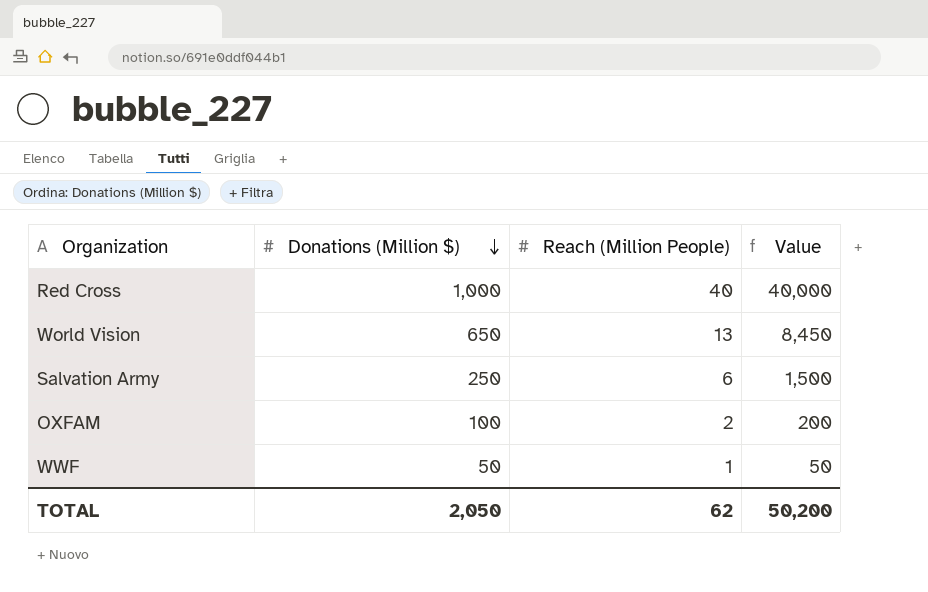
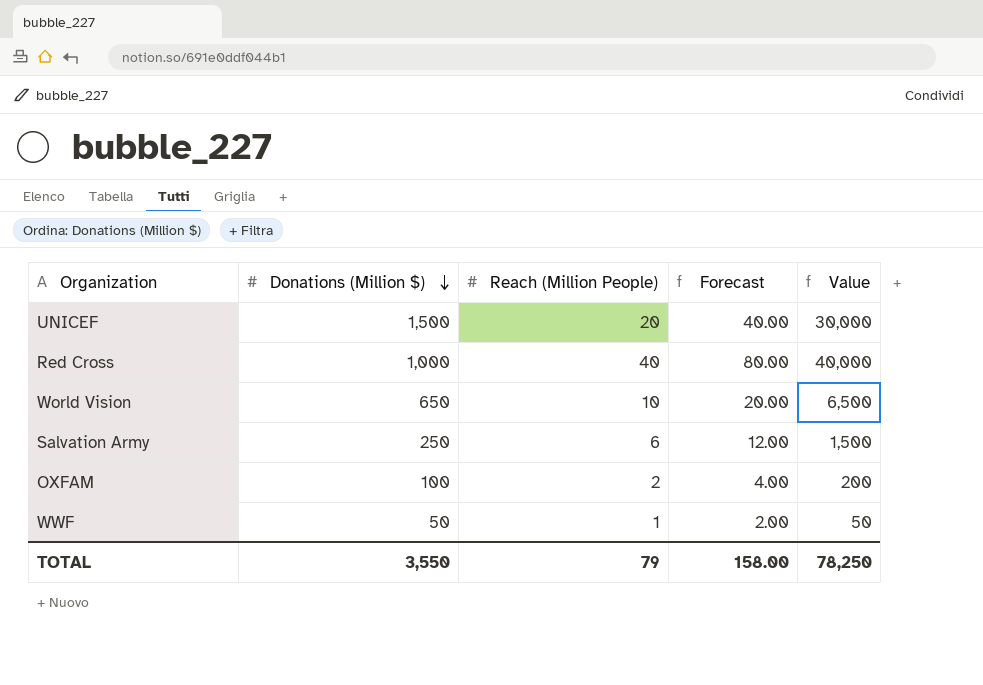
column Forecast | formula: none -> [Reach (Million People)] * 2
row UNICEF: none -> 1,500 | 20 | 40.00 | 30,000
World Vision | Reach (Million People): 13 -> 10
World Vision | Value: 8,450 -> 6,500
TOTAL | Donations (Million $): 2,050 -> 3,550
TOTAL | Reach (Million People): 62 -> 79
TOTAL | Value: 50,200 -> 78,250

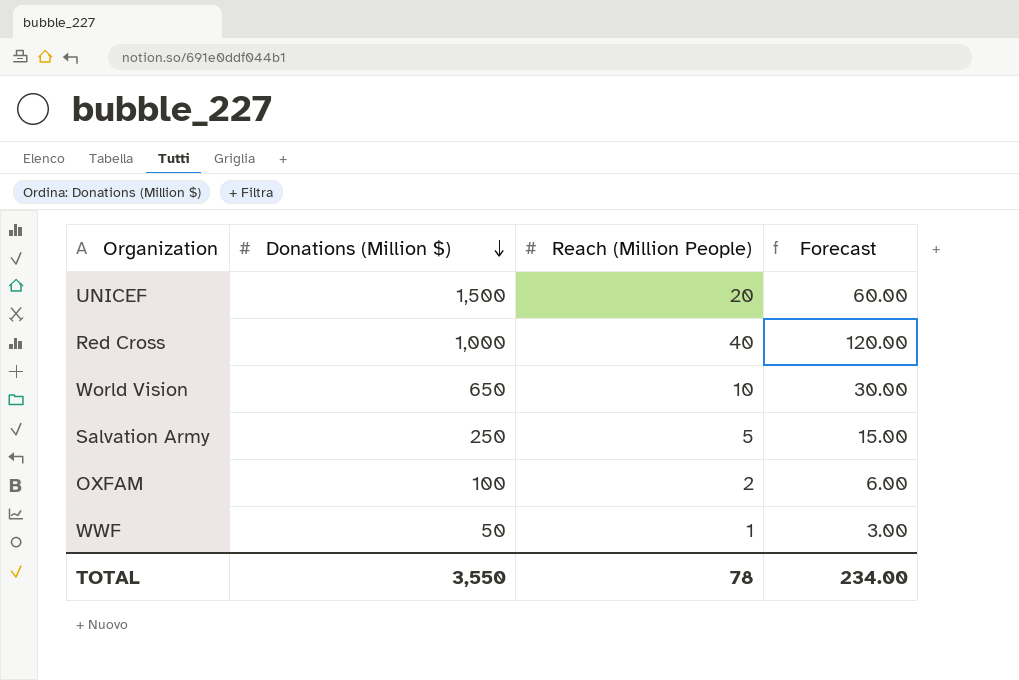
column Value | formula: [Donations (Million $)] * [Reach (Million People)] -> none
column Forecast | formula: [Reach (Million People)] * 2 -> [Reach (Million People)] * 3
Salvation Army | Reach (Million People): 6 -> 5
TOTAL | Reach (Million People): 79 -> 78
TOTAL | Forecast: 158.00 -> 234.00

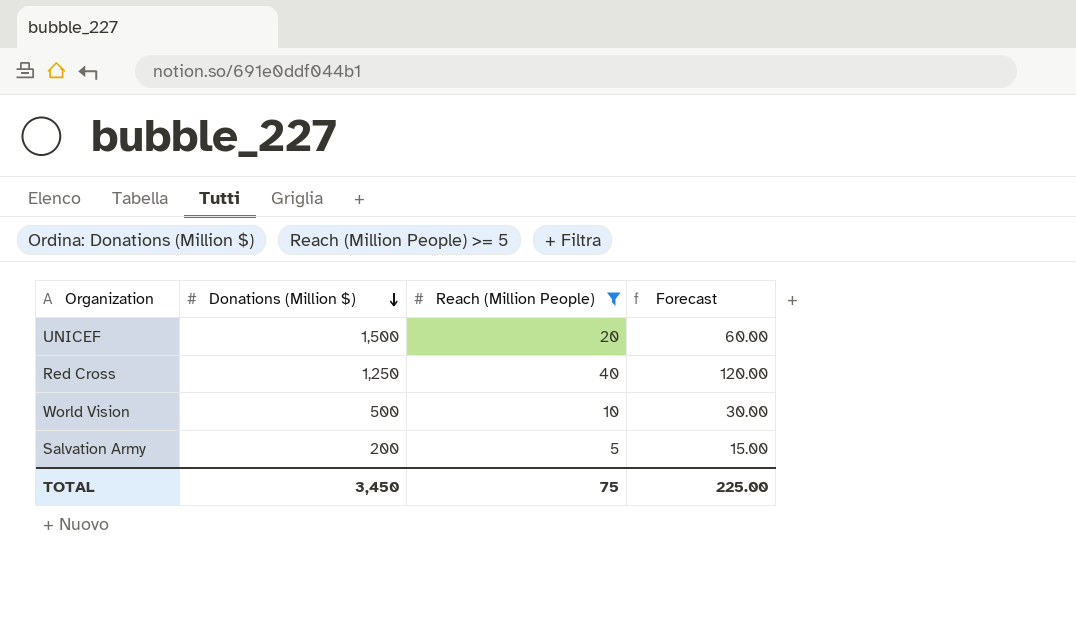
filter: none -> Reach (Million People) >= 5
Red Cross | Donations (Million $): 1,000 -> 1,250
World Vision | Donations (Million $): 650 -> 500
Salvation Army | Donations (Million $): 250 -> 200
TOTAL | Donations (Million $): 3,550 -> 3,450
TOTAL | Reach (Million People): 78 -> 75
TOTAL | Forecast: 234.00 -> 225.00

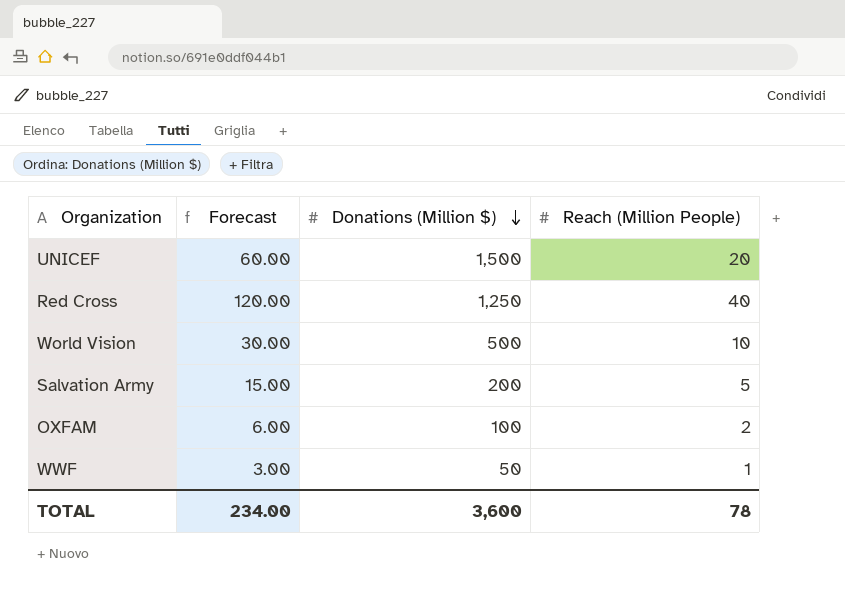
filter: Reach (Million People) >= 5 -> none
column Forecast | position: 4 -> 2
TOTAL | Forecast: 225.00 -> 234.00
TOTAL | Donations (Million $): 3,450 -> 3,600
TOTAL | Reach (Million People): 75 -> 78

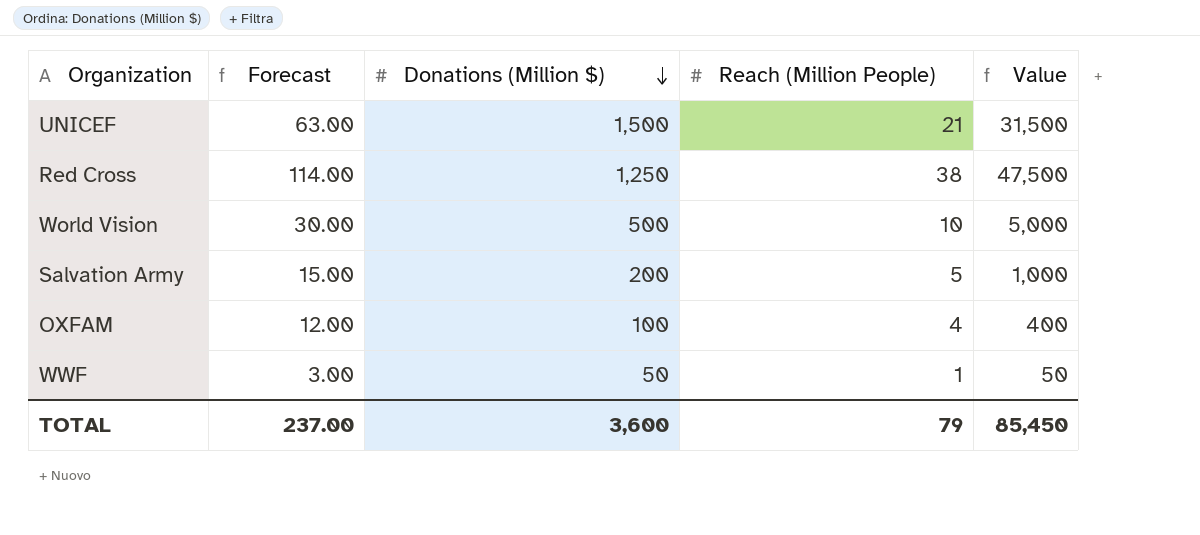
column Value | formula: none -> [Donations (Million $)] * [Reach (Million People)]
UNICEF | Forecast: 60.00 -> 63.00
UNICEF | Reach (Million People): 20 -> 21
Red Cross | Forecast: 120.00 -> 114.00
Red Cross | Reach (Million People): 40 -> 38
OXFAM | Forecast: 6.00 -> 12.00
OXFAM | Reach (Million People): 2 -> 4
TOTAL | Forecast: 234.00 -> 237.00
TOTAL | Reach (Million People): 78 -> 79

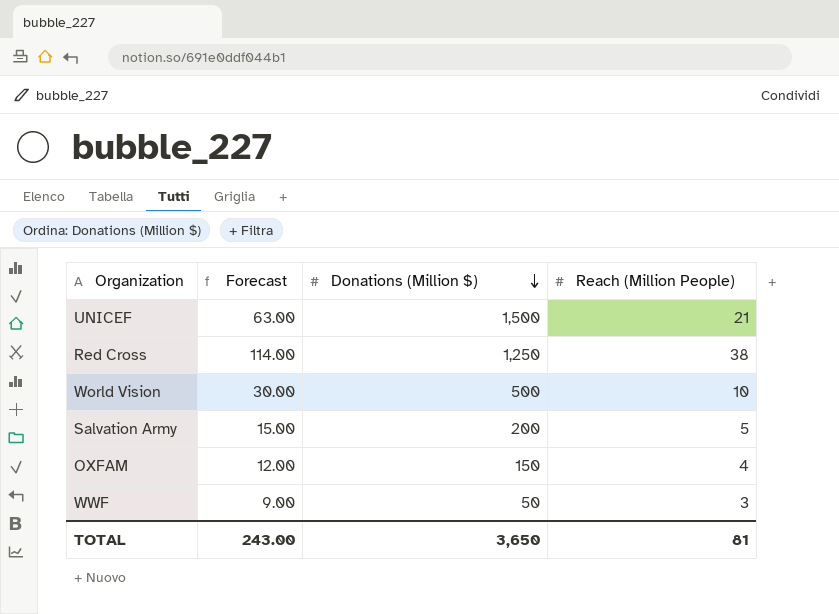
column Value | formula: [Donations (Million $)] * [Reach (Million People)] -> none
OXFAM | Donations (Million $): 100 -> 150
WWF | Forecast: 3.00 -> 9.00
WWF | Reach (Million People): 1 -> 3
TOTAL | Forecast: 237.00 -> 243.00
TOTAL | Donations (Million $): 3,600 -> 3,650
TOTAL | Reach (Million People): 79 -> 81

